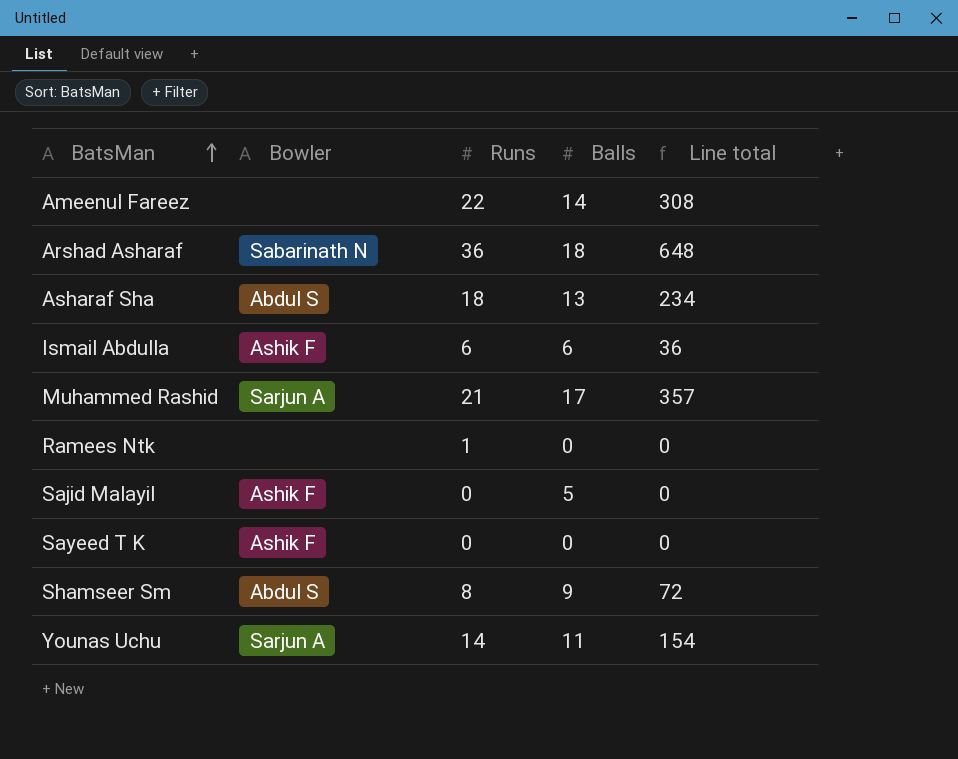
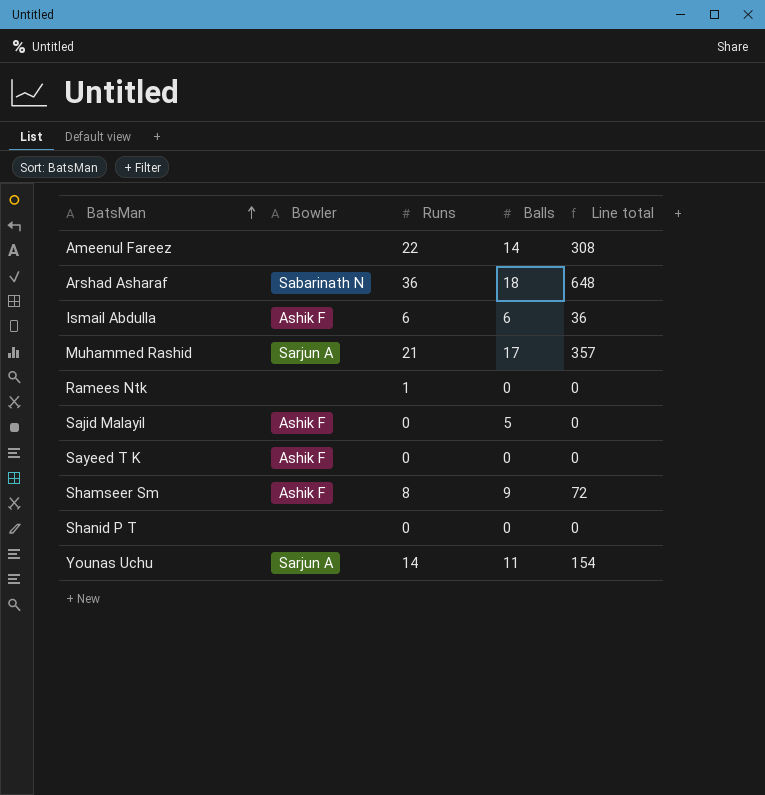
row Asharaf Sha: Abdul S | 18 | 13 | 234 -> none
Shamseer Sm | Bowler: Abdul S -> Ashik F
row Shanid P T: none -> none | 0 | 0 | 0

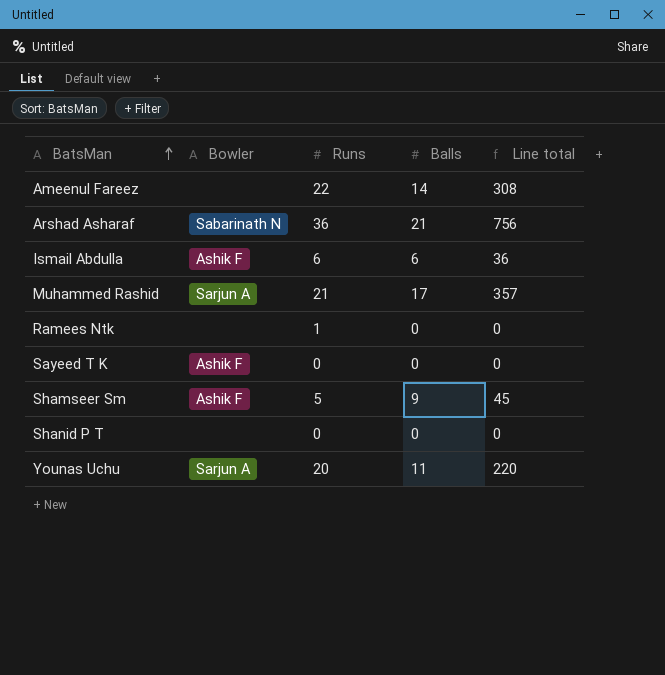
row Sajid Malayil: Ashik F | 0 | 5 | 0 -> none
Arshad Asharaf | Balls: 18 -> 21
Arshad Asharaf | Line total: 648 -> 756
Shamseer Sm | Runs: 8 -> 5
Shamseer Sm | Line total: 72 -> 45
Younas Uchu | Runs: 14 -> 20
Younas Uchu | Line total: 154 -> 220

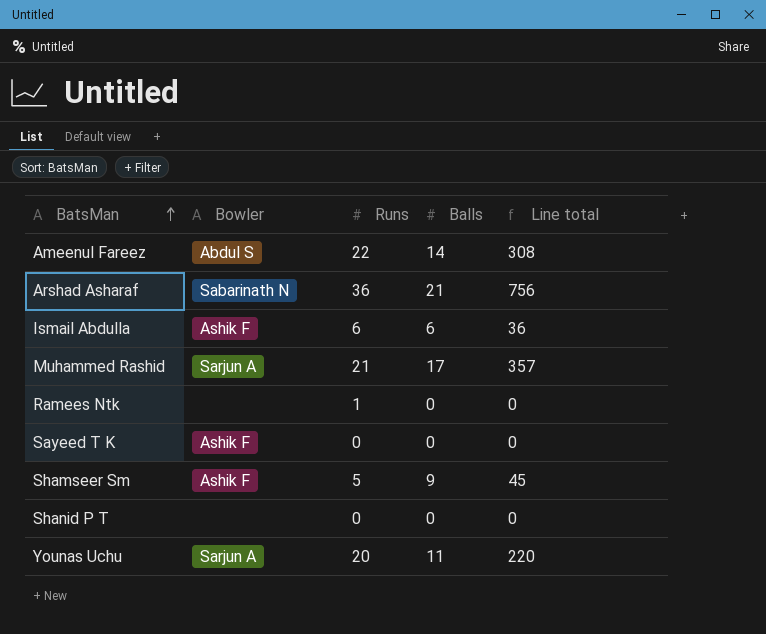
Ameenul Fareez | Bowler: none -> Abdul S

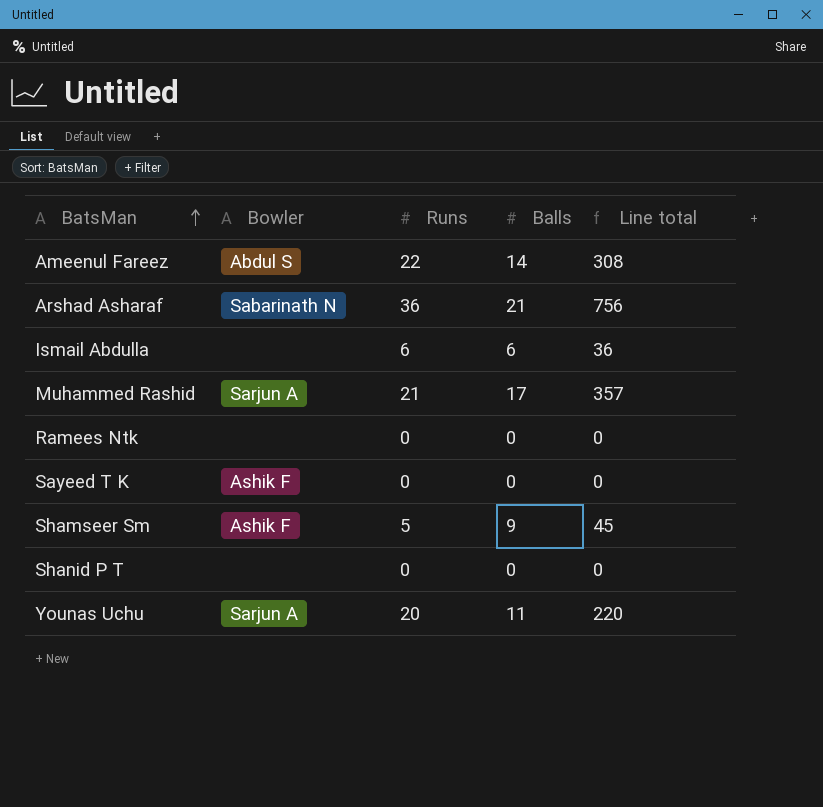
Ismail Abdulla | Bowler: Ashik F -> none
Ramees Ntk | Runs: 1 -> 0

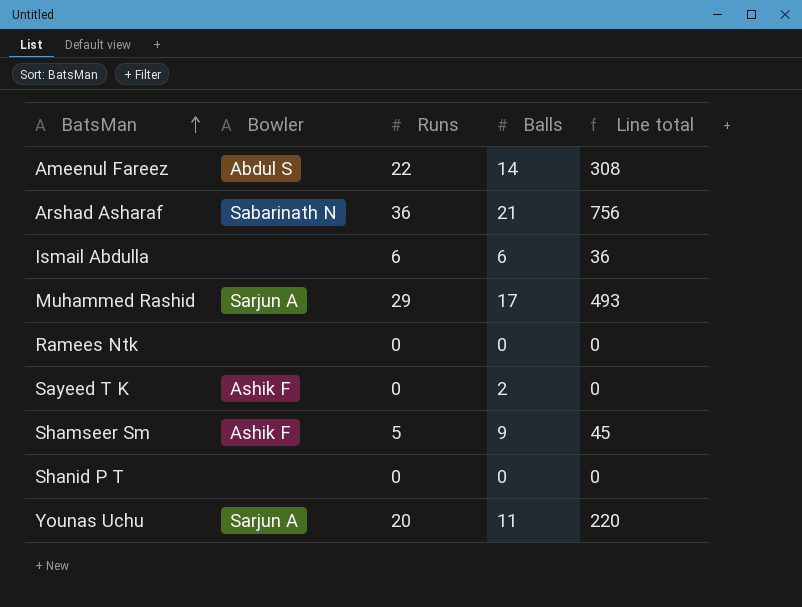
Muhammed Rashid | Runs: 21 -> 29
Muhammed Rashid | Line total: 357 -> 493
Sayeed T K | Balls: 0 -> 2

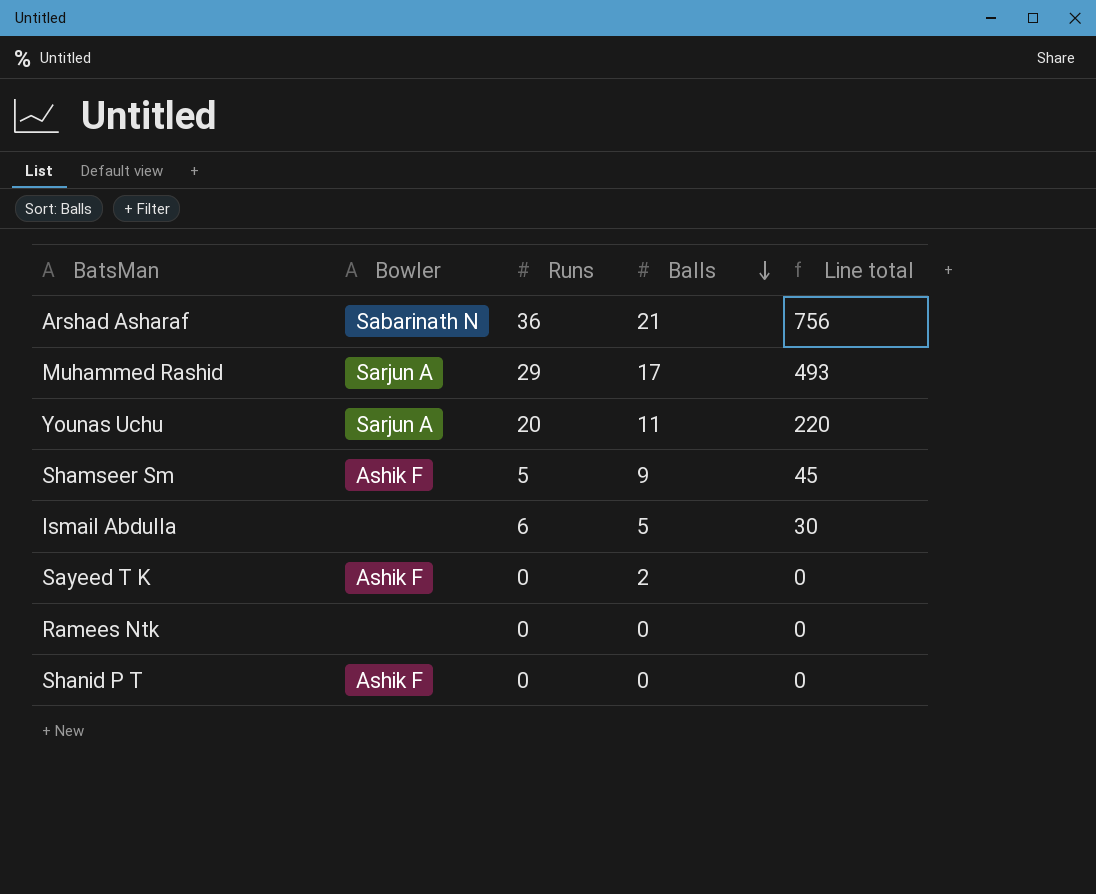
row order: BatsMan ascending -> Balls descending
row Ameenul Fareez: Abdul S | 22 | 14 | 308 -> none
Ismail Abdulla | Balls: 6 -> 5
Ismail Abdulla | Line total: 36 -> 30
Shanid P T | Bowler: none -> Ashik F

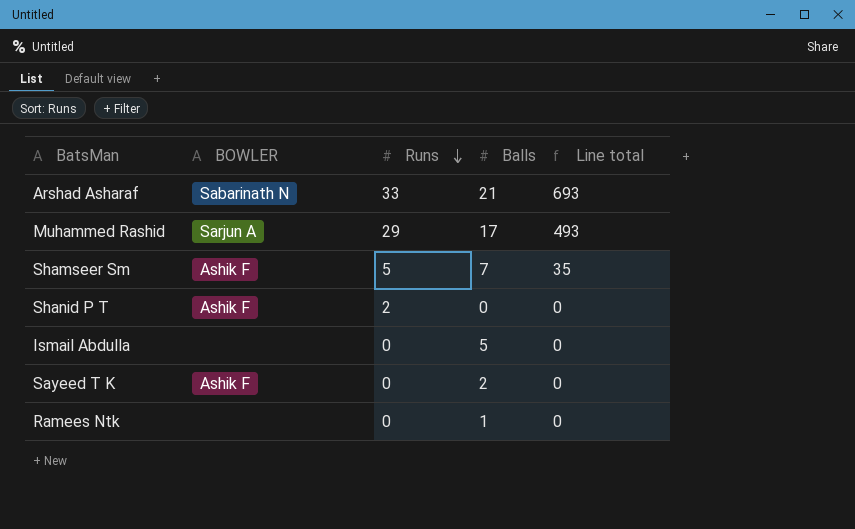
row order: Balls descending -> Runs descending
column name: Bowler -> BOWLER
row Younas Uchu: Sarjun A | 20 | 11 | 220 -> none
Arshad Asharaf | Runs: 36 -> 33
Arshad Asharaf | Line total: 756 -> 693
Shamseer Sm | Balls: 9 -> 7
Shamseer Sm | Line total: 45 -> 35
Shanid P T | Runs: 0 -> 2
Ismail Abdulla | Runs: 6 -> 0
Ismail Abdulla | Line total: 30 -> 0
Ramees Ntk | Balls: 0 -> 1

